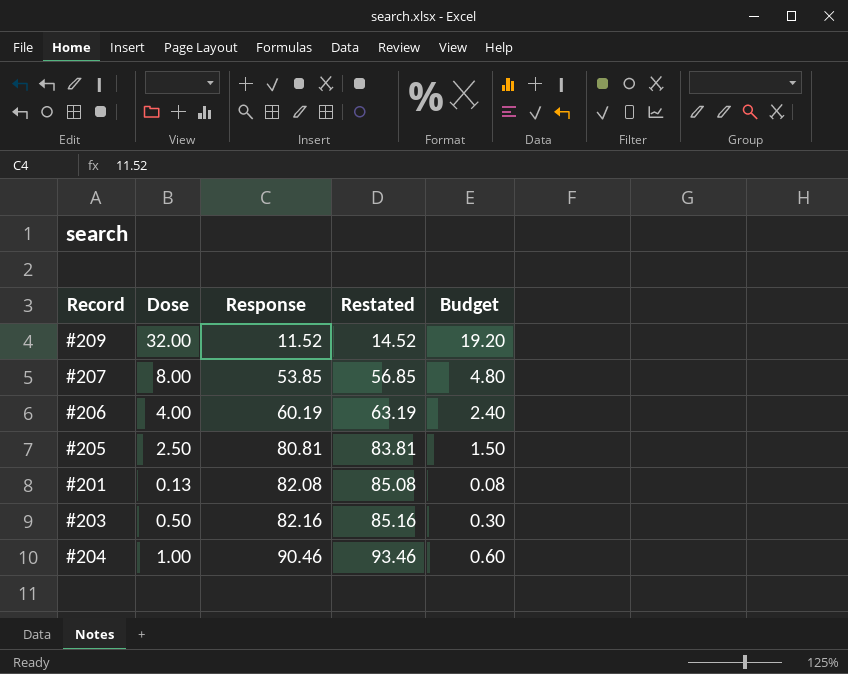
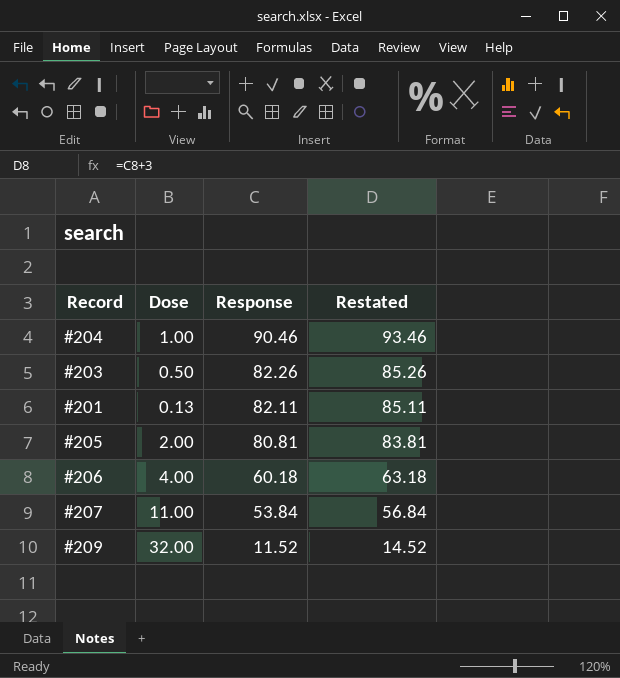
row order: Response ascending -> Response descending
column Budget | formula: [Dose] * 0.6 -> none
#203 | Response: 82.16 -> 82.26
#203 | Restated: 85.16 -> 85.26
#201 | Response: 82.08 -> 82.11
#201 | Restated: 85.08 -> 85.11
#205 | Dose: 2.50 -> 2.00
#206 | Response: 60.19 -> 60.18
#206 | Restated: 63.19 -> 63.18
#207 | Dose: 8.00 -> 11.00
#207 | Response: 53.85 -> 53.84
#207 | Restated: 56.85 -> 56.84

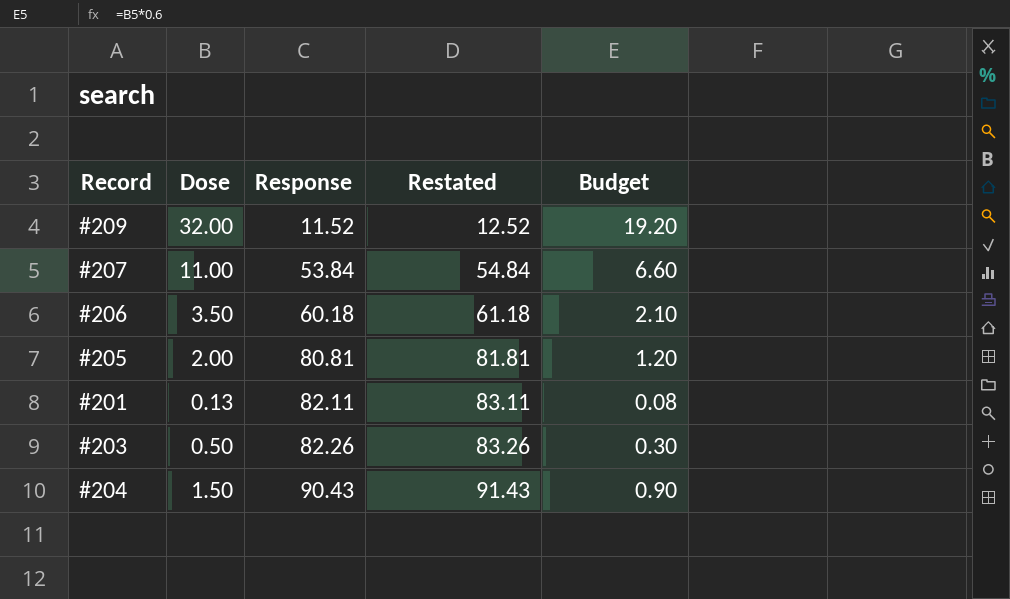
row order: Response descending -> Response ascending
column Restated | formula: [Response] + 3 -> [Response] + 1
column Budget | formula: none -> [Dose] * 0.6
#206 | Dose: 4.00 -> 3.50
#204 | Dose: 1.00 -> 1.50
#204 | Response: 90.46 -> 90.43

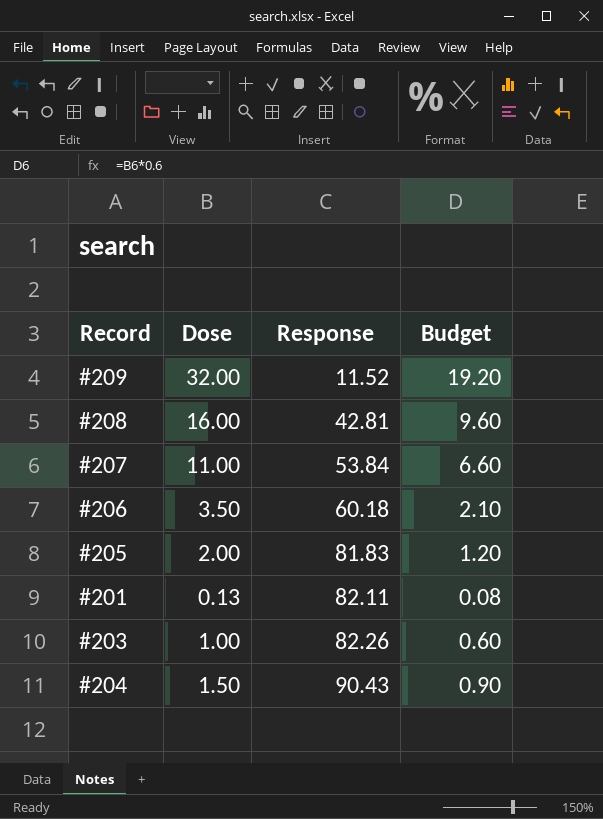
column Restated | formula: [Response] + 1 -> none
row #208: none -> 16.00 | 42.81 | 9.60
#205 | Response: 80.81 -> 81.83
#203 | Dose: 0.50 -> 1.00
#203 | Budget: 0.30 -> 0.60

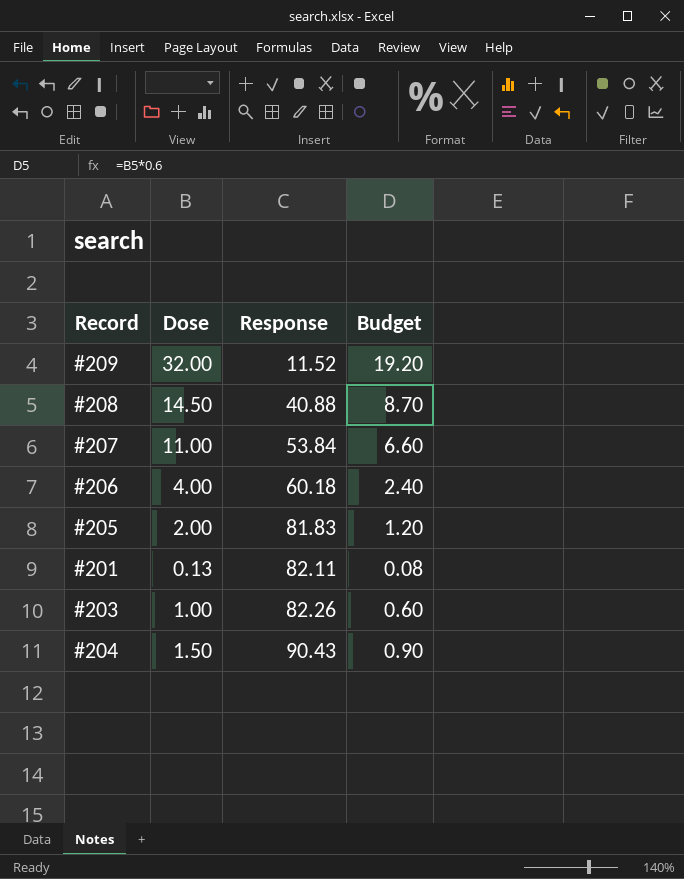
#208 | Dose: 16.00 -> 14.50
#208 | Response: 42.81 -> 40.88
#208 | Budget: 9.60 -> 8.70
#206 | Dose: 3.50 -> 4.00
#206 | Budget: 2.10 -> 2.40

